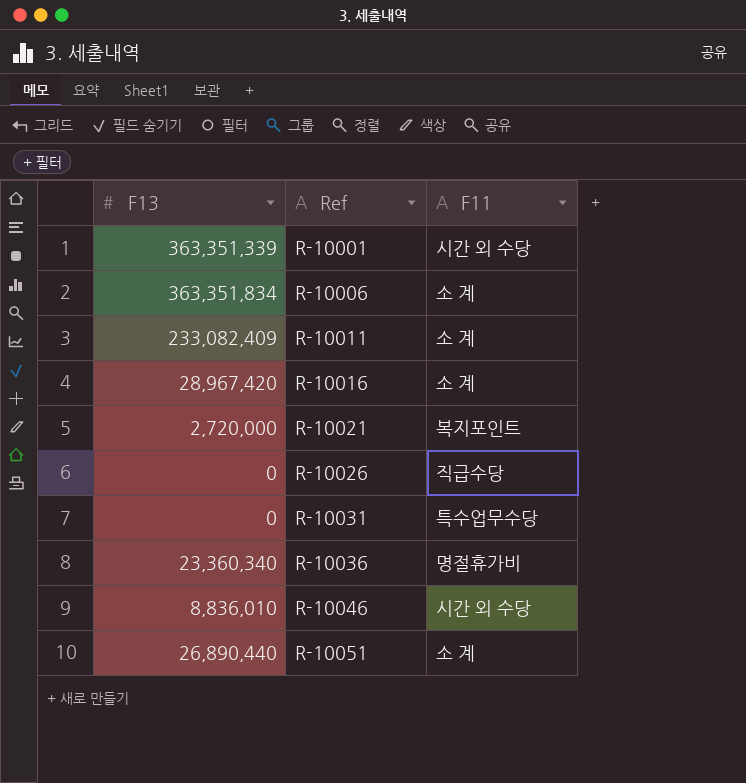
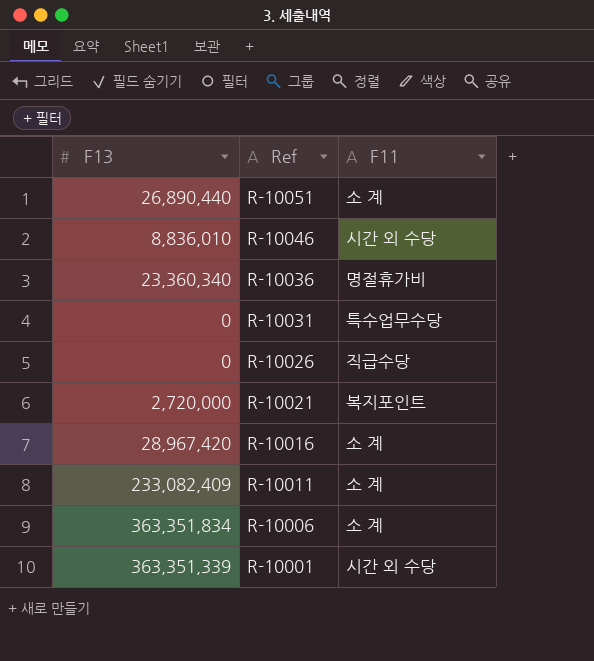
row order: Ref ascending -> Ref descending

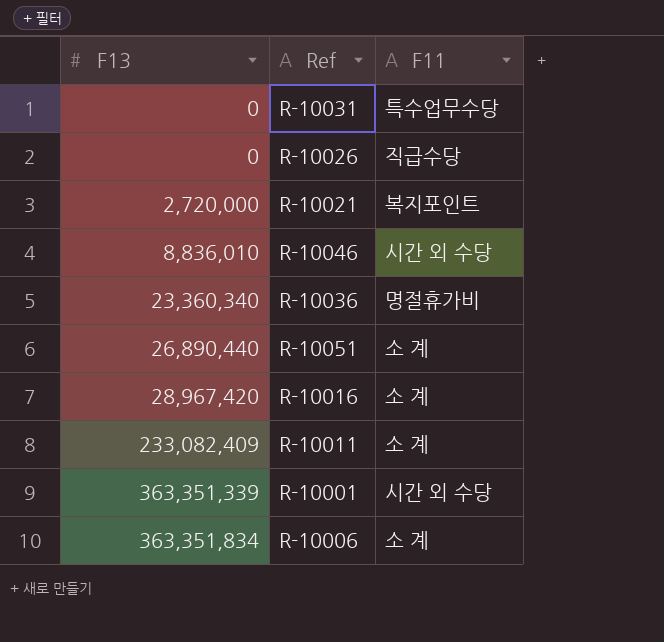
row order: Ref descending -> F13 ascending

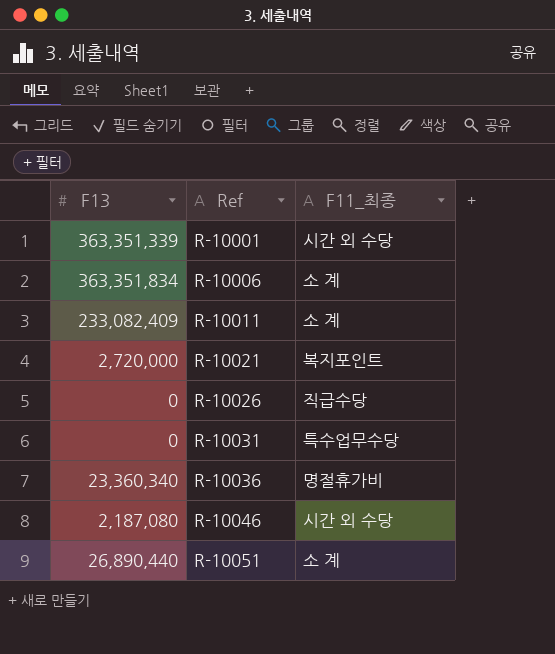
row order: F13 ascending -> Ref ascending
column name: F11 -> F11_최종
row R-10016: 28,967,420 | 소 계 -> none
R-10046 | F13: 8,836,010 -> 2,187,080

